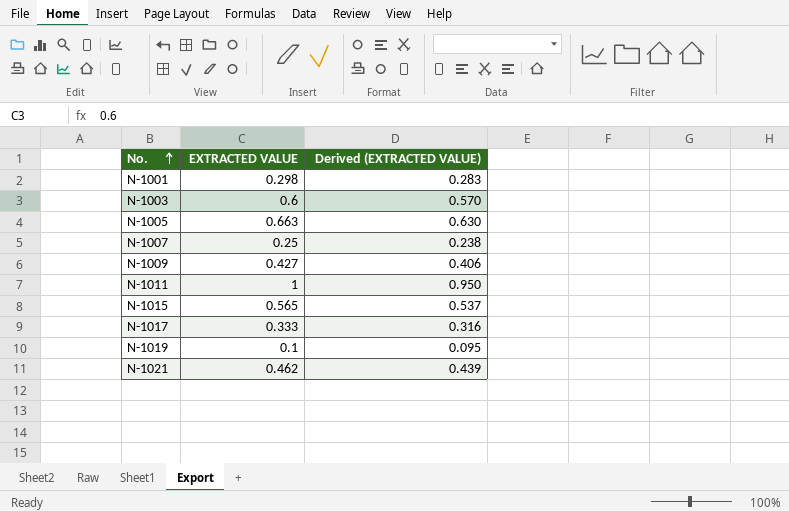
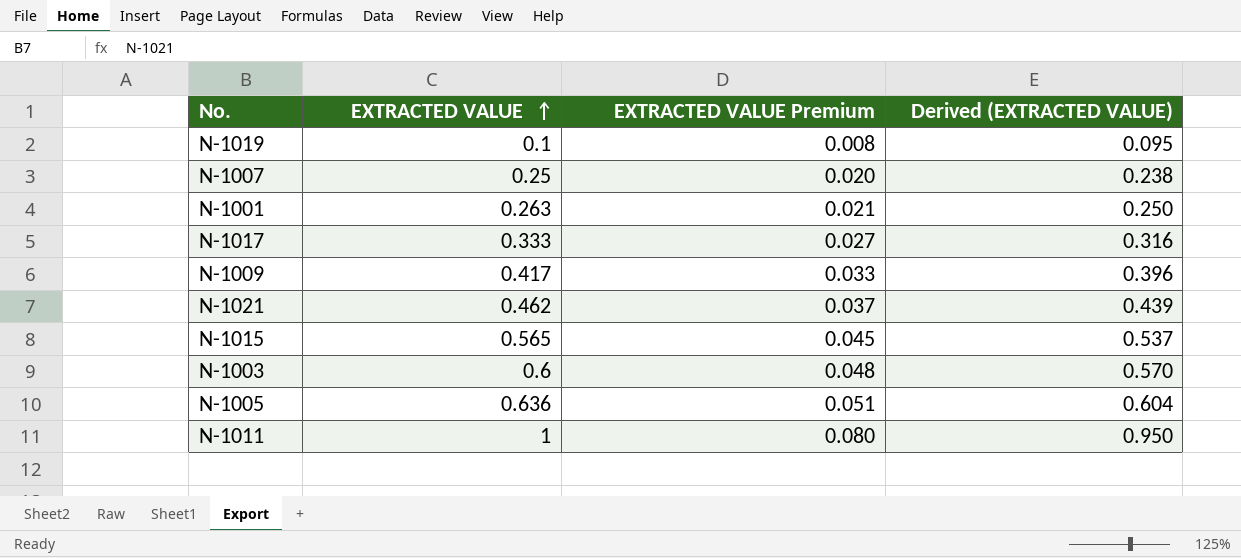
row order: No. ascending -> EXTRACTED VALUE ascending
column EXTRACTED VALUE Premium | formula: none -> [EXTRACTED VALUE] * 0.08
N-1001 | EXTRACTED VALUE: 0.298 -> 0.263
N-1001 | Derived (EXTRACTED VALUE): 0.283 -> 0.250
N-1009 | EXTRACTED VALUE: 0.427 -> 0.417
N-1009 | Derived (EXTRACTED VALUE): 0.406 -> 0.396
N-1005 | EXTRACTED VALUE: 0.663 -> 0.636
N-1005 | Derived (EXTRACTED VALUE): 0.630 -> 0.604

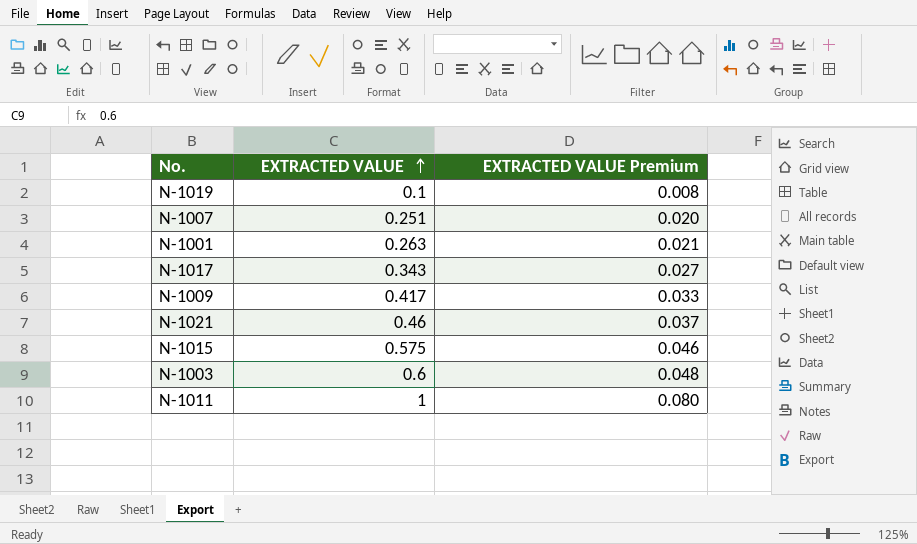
column Derived (EXTRACTED VALUE) | formula: [EXTRACTED VALUE] * 0.95 -> none
row N-1005: 0.636 | 0.051 | 0.604 -> none
N-1007 | EXTRACTED VALUE: 0.25 -> 0.251
N-1017 | EXTRACTED VALUE: 0.333 -> 0.343
N-1021 | EXTRACTED VALUE: 0.462 -> 0.46
N-1015 | EXTRACTED VALUE: 0.565 -> 0.575
N-1015 | EXTRACTED VALUE Premium: 0.045 -> 0.046

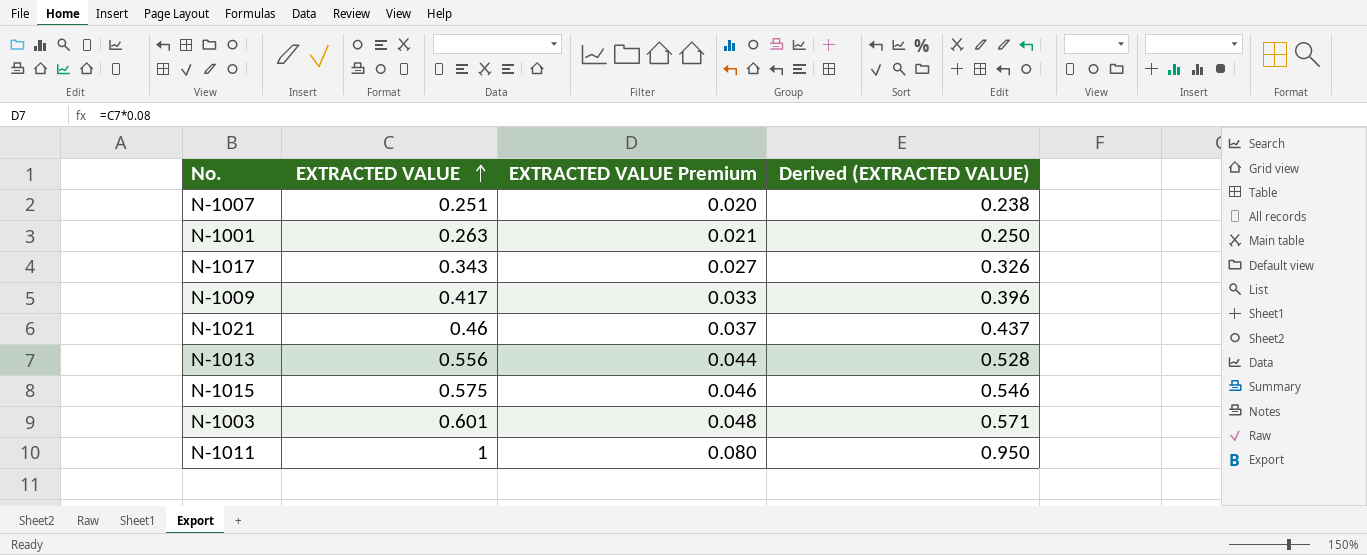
column Derived (EXTRACTED VALUE) | formula: none -> [EXTRACTED VALUE] * 0.95
row N-1019: 0.1 | 0.008 -> none
row N-1013: none -> 0.556 | 0.044 | 0.528
N-1003 | EXTRACTED VALUE: 0.6 -> 0.601

